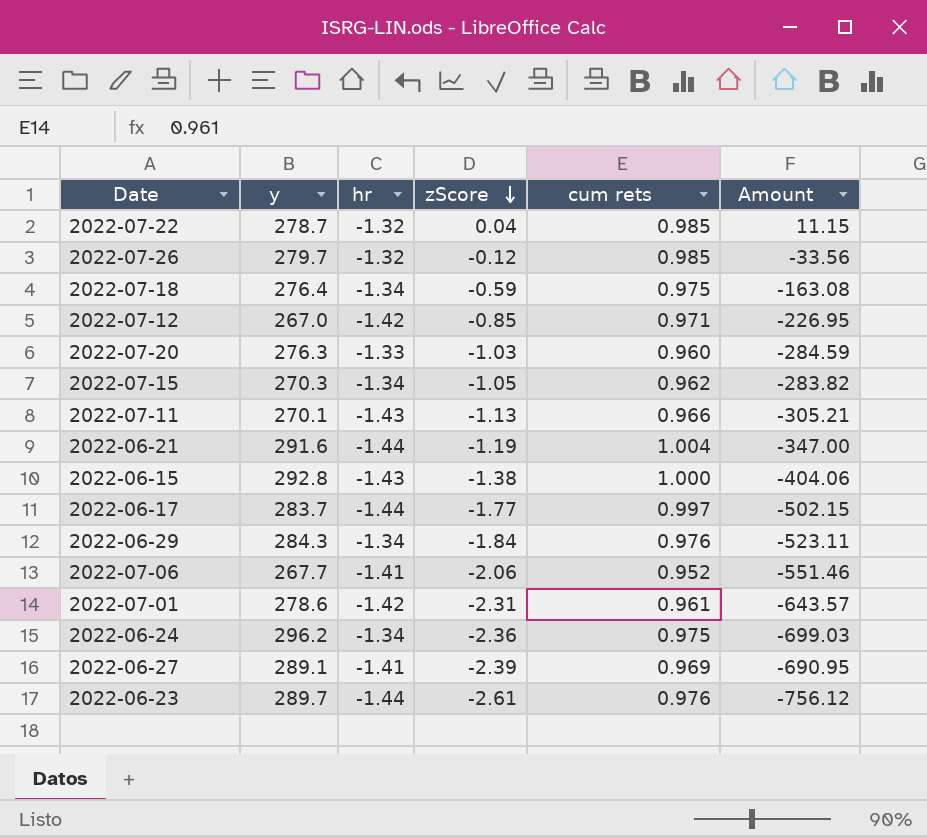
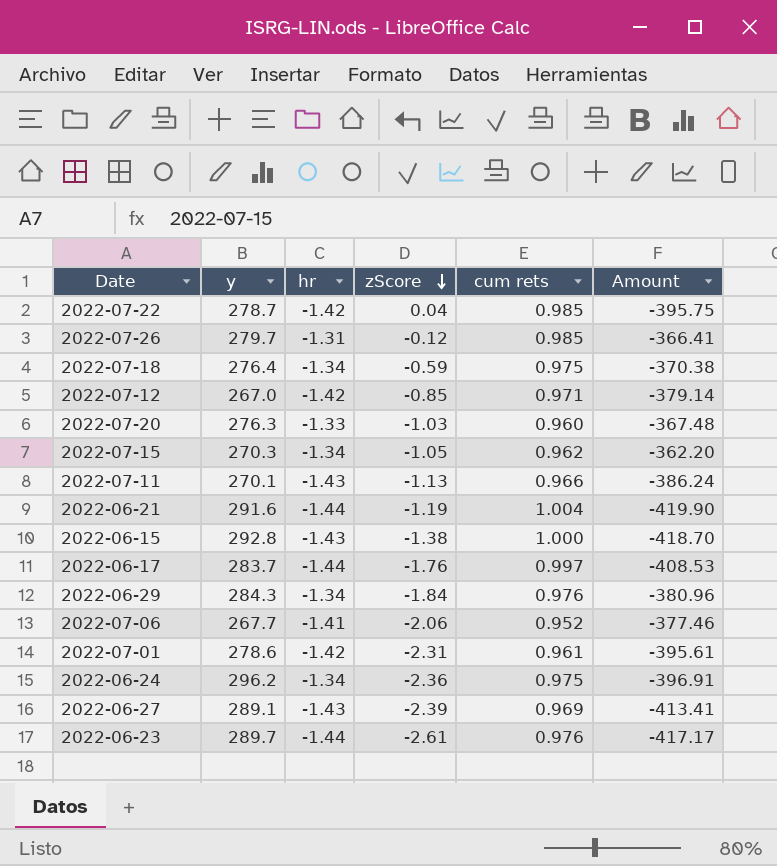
column Amount | formula: [y] * [zScore] -> [y] * [hr]
2022-07-22 | hr: -1.32 -> -1.42
2022-07-26 | hr: -1.32 -> -1.31
2022-06-17 | zScore: -1.77 -> -1.76
2022-06-27 | hr: -1.41 -> -1.43

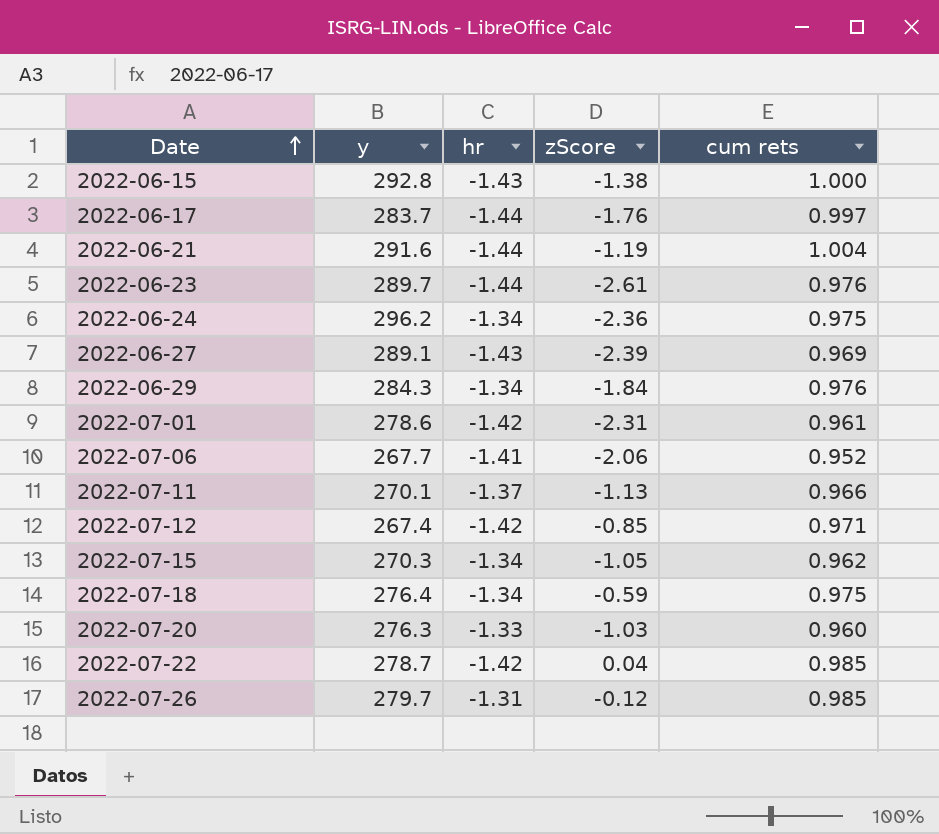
row order: zScore descending -> Date ascending
column Amount | formula: [y] * [hr] -> none
2022-07-11 | hr: -1.43 -> -1.37
2022-07-12 | y: 267.0 -> 267.4

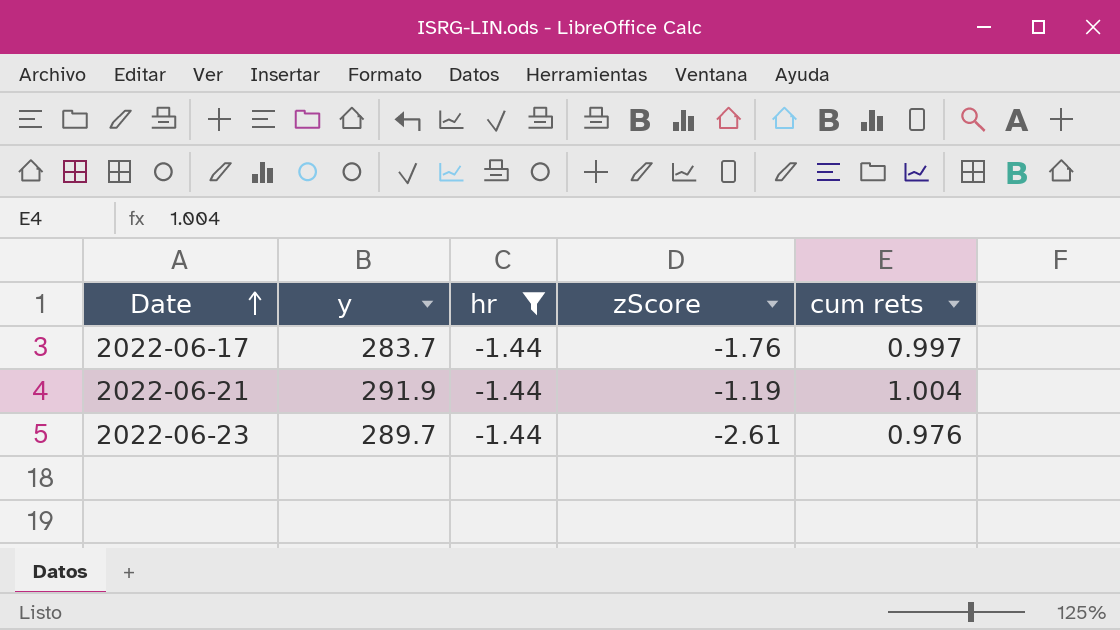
filter: none -> hr = -1.44
2022-06-21 | y: 291.6 -> 291.9

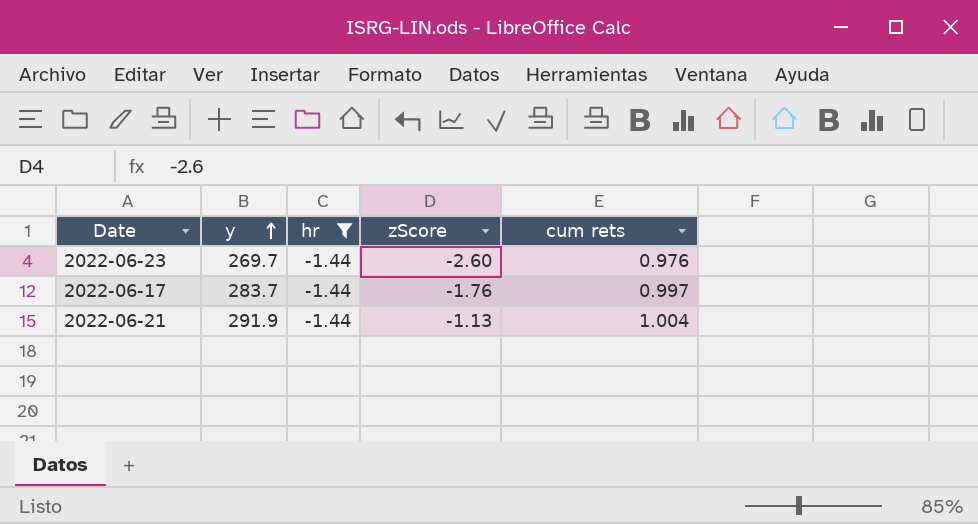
row order: Date ascending -> y ascending
2022-06-23 | y: 289.7 -> 269.7
2022-06-23 | zScore: -2.61 -> -2.60
2022-06-21 | zScore: -1.19 -> -1.13

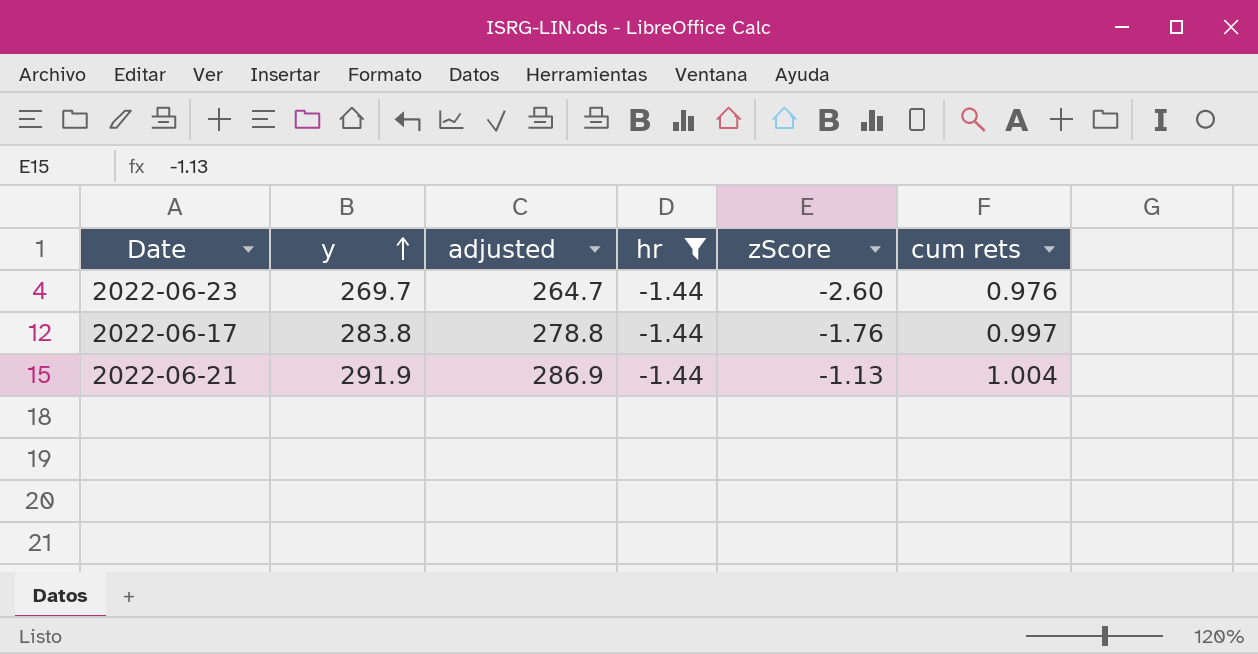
column adjusted | formula: none -> [y] - 5
2022-06-17 | y: 283.7 -> 283.8

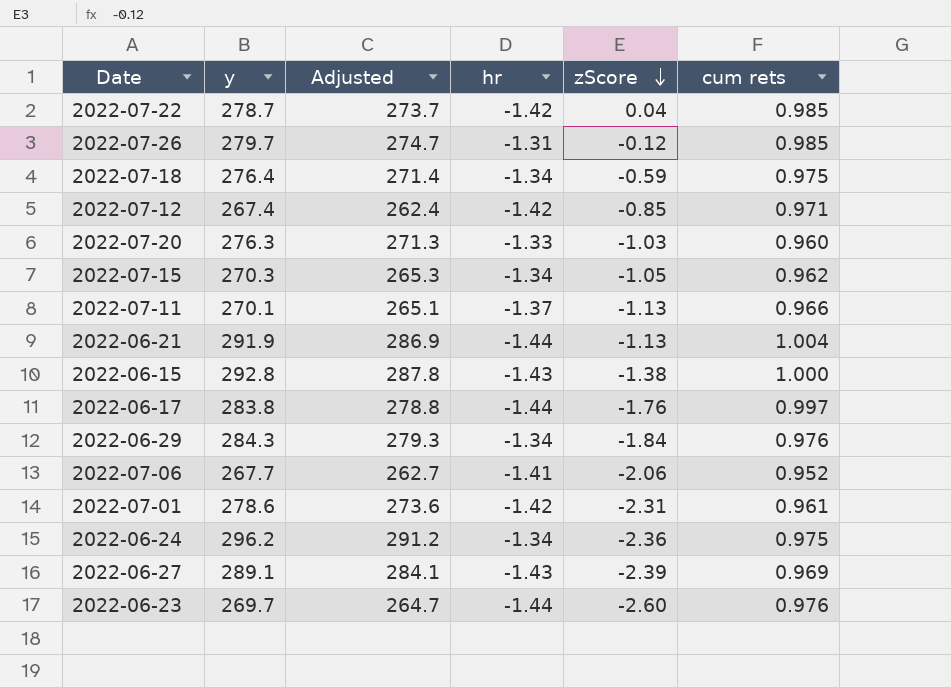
filter: hr = -1.44 -> none
row order: y ascending -> zScore descending
column name: adjusted -> Adjusted

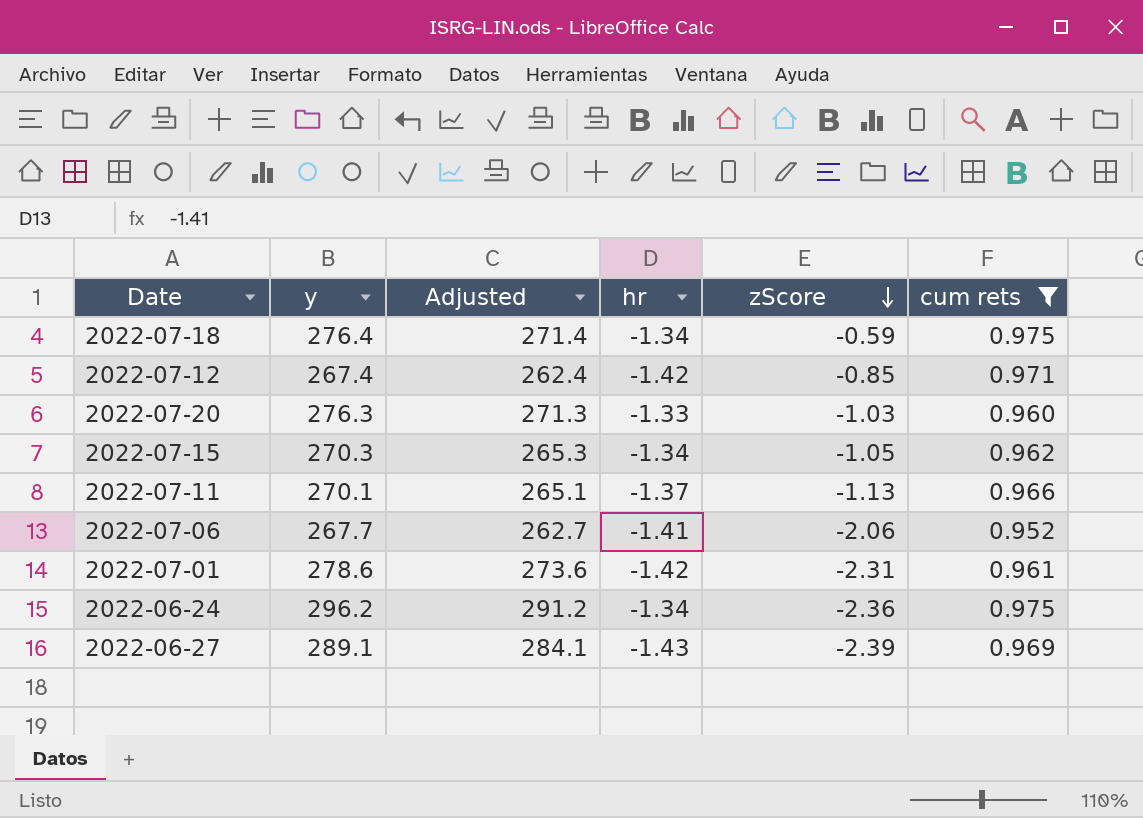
filter: none -> cum rets <= 0.975

